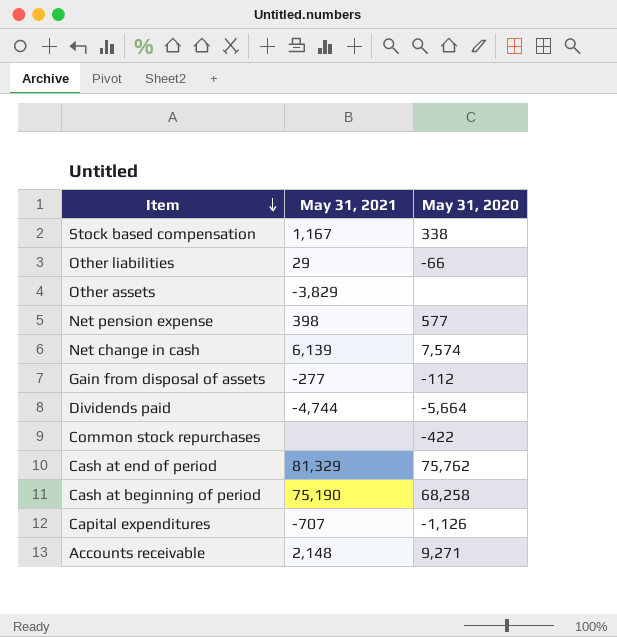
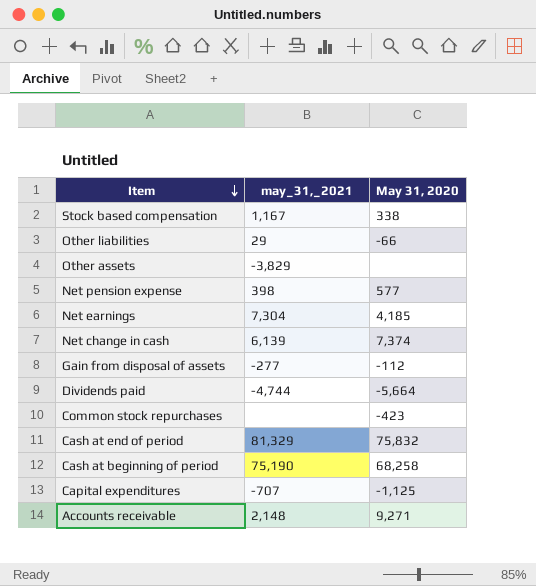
column name: May 31, 2021 -> may_31,_2021
row Net earnings: none -> 7,304 | 4,185
Net change in cash | May 31, 2020: 7,574 -> 7,374
Common stock repurchases | May 31, 2020: -422 -> -423
Cash at end of period | May 31, 2020: 75,762 -> 75,832
Capital expenditures | May 31, 2020: -1,126 -> -1,125

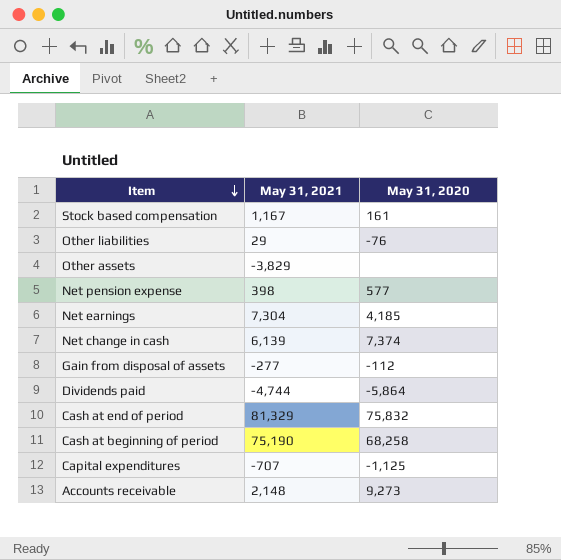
column name: may_31,_2021 -> May 31, 2021
row Common stock repurchases: none | -423 -> none
Stock based compensation | May 31, 2020: 338 -> 161
Other liabilities | May 31, 2020: -66 -> -76
Dividends paid | May 31, 2020: -5,664 -> -5,864
Accounts receivable | May 31, 2020: 9,271 -> 9,273

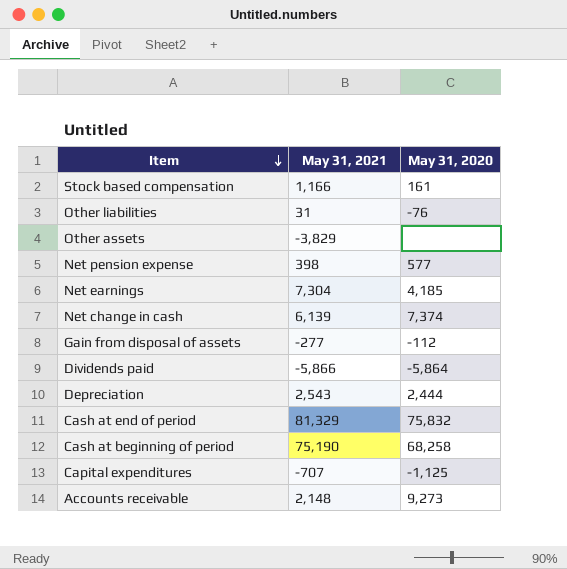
Stock based compensation | May 31, 2021: 1,167 -> 1,166
Other liabilities | May 31, 2021: 29 -> 31
Dividends paid | May 31, 2021: -4,744 -> -5,866
row Depreciation: none -> 2,543 | 2,444

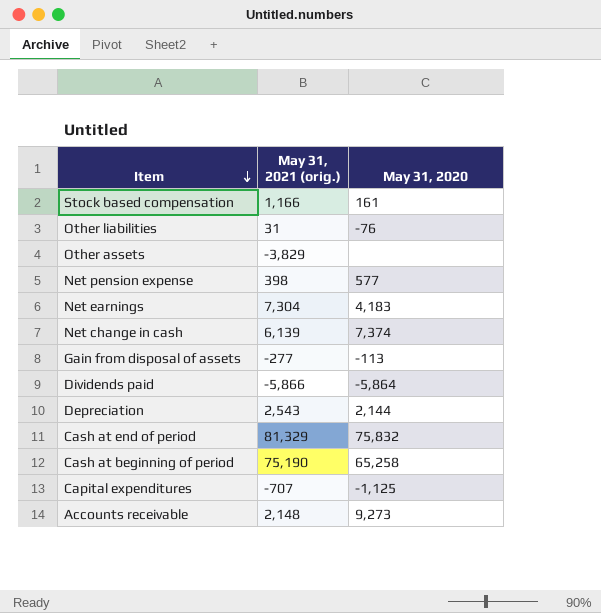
column name: May 31, 2021 -> May 31, 2021 (orig.)
Net earnings | May 31, 2020: 4,185 -> 4,183
Gain from disposal of assets | May 31, 2020: -112 -> -113
Depreciation | May 31, 2020: 2,444 -> 2,144
Cash at beginning of period | May 31, 2020: 68,258 -> 65,258

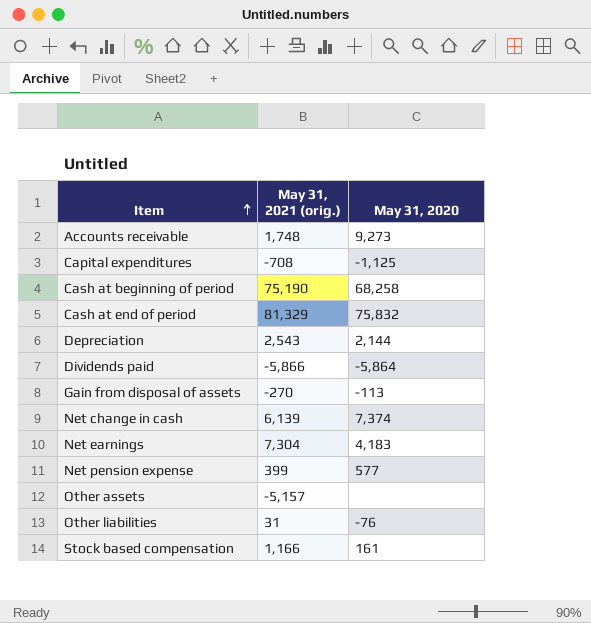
row order: Item descending -> Item ascending
Accounts receivable | May 31, 2021 (orig.): 2,148 -> 1,748
Capital expenditures | May 31, 2021 (orig.): -707 -> -708
Cash at beginning of period | May 31, 2020: 65,258 -> 68,258
Gain from disposal of assets | May 31, 2021 (orig.): -277 -> -270
Net pension expense | May 31, 2021 (orig.): 398 -> 399
Other assets | May 31, 2021 (orig.): -3,829 -> -5,157

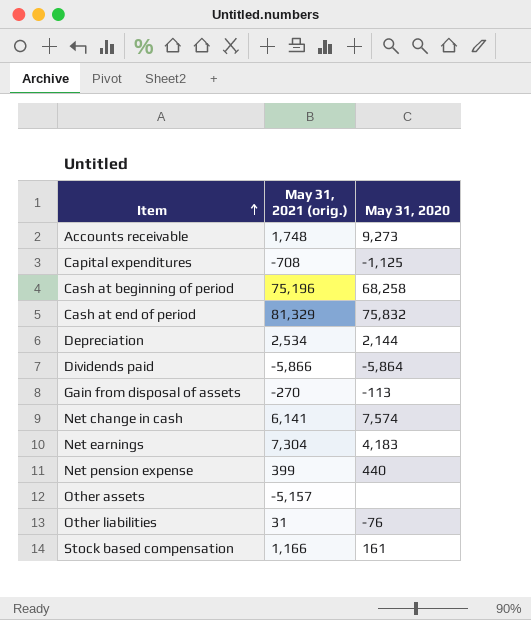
Cash at beginning of period | May 31, 2021 (orig.): 75,190 -> 75,196
Depreciation | May 31, 2021 (orig.): 2,543 -> 2,534
Net change in cash | May 31, 2021 (orig.): 6,139 -> 6,141
Net change in cash | May 31, 2020: 7,374 -> 7,574
Net pension expense | May 31, 2020: 577 -> 440

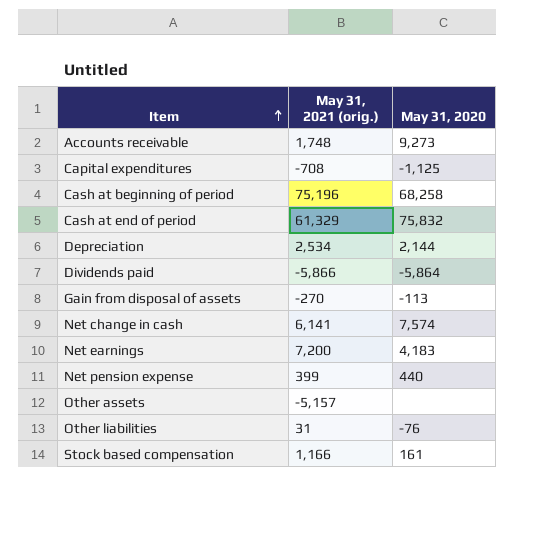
Cash at end of period | May 31, 2021 (orig.): 81,329 -> 61,329
Net earnings | May 31, 2021 (orig.): 7,304 -> 7,200

